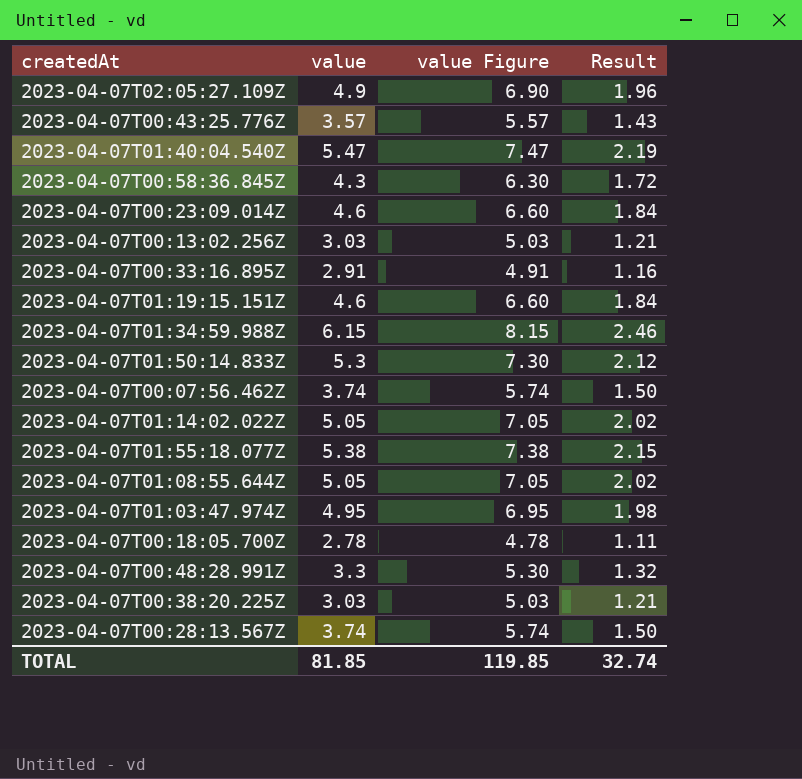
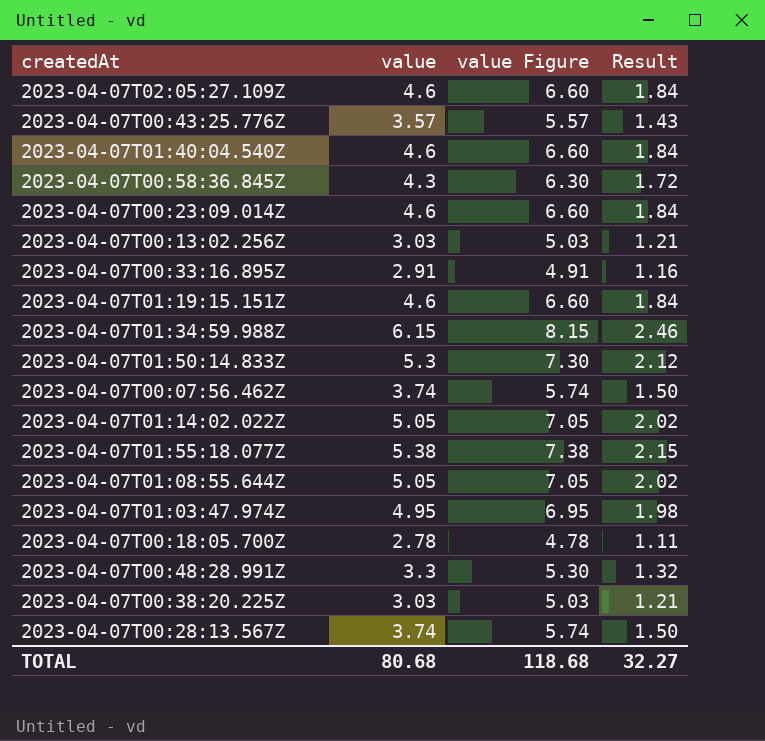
2023-04-07T02:05:27.109Z | value: 4.9 -> 4.6
2023-04-07T02:05:27.109Z | value Figure: 6.90 -> 6.60
2023-04-07T02:05:27.109Z | Result: 1.96 -> 1.84
2023-04-07T01:40:04.540Z | value: 5.47 -> 4.6
2023-04-07T01:40:04.540Z | value Figure: 7.47 -> 6.60
2023-04-07T01:40:04.540Z | Result: 2.19 -> 1.84
TOTAL | value: 81.85 -> 80.68
TOTAL | value Figure: 119.85 -> 118.68
TOTAL | Result: 32.74 -> 32.27

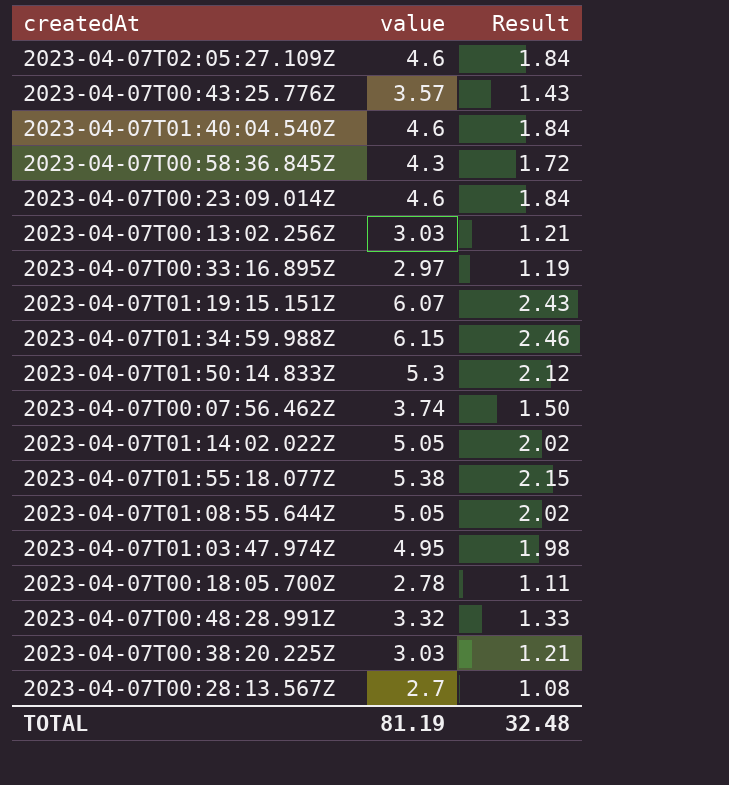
column value Figure | formula: [value] + 2 -> none
2023-04-07T00:33:16.895Z | value: 2.91 -> 2.97
2023-04-07T00:33:16.895Z | Result: 1.16 -> 1.19
2023-04-07T01:19:15.151Z | value: 4.6 -> 6.07
2023-04-07T01:19:15.151Z | Result: 1.84 -> 2.43
2023-04-07T00:48:28.991Z | value: 3.3 -> 3.32
2023-04-07T00:48:28.991Z | Result: 1.32 -> 1.33
2023-04-07T00:28:13.567Z | value: 3.74 -> 2.7
2023-04-07T00:28:13.567Z | Result: 1.50 -> 1.08
TOTAL | value: 80.68 -> 81.19
TOTAL | Result: 32.27 -> 32.48

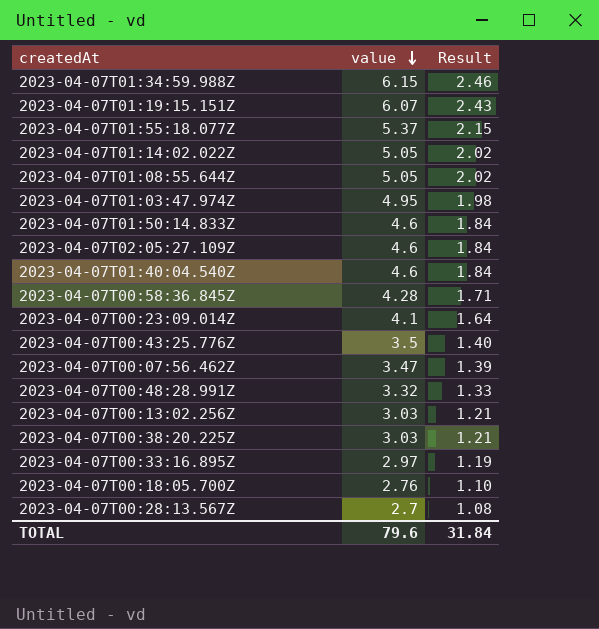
row order: none -> value descending
2023-04-07T01:55:18.077Z | value: 5.38 -> 5.37
2023-04-07T01:50:14.833Z | value: 5.3 -> 4.6
2023-04-07T01:50:14.833Z | Result: 2.12 -> 1.84
2023-04-07T00:58:36.845Z | value: 4.3 -> 4.28
2023-04-07T00:58:36.845Z | Result: 1.72 -> 1.71
2023-04-07T00:23:09.014Z | value: 4.6 -> 4.1
2023-04-07T00:23:09.014Z | Result: 1.84 -> 1.64
2023-04-07T00:43:25.776Z | value: 3.57 -> 3.5
2023-04-07T00:43:25.776Z | Result: 1.43 -> 1.40
2023-04-07T00:07:56.462Z | value: 3.74 -> 3.47
2023-04-07T00:07:56.462Z | Result: 1.50 -> 1.39
2023-04-07T00:18:05.700Z | value: 2.78 -> 2.76
2023-04-07T00:18:05.700Z | Result: 1.11 -> 1.10
TOTAL | value: 81.19 -> 79.6
TOTAL | Result: 32.48 -> 31.84

